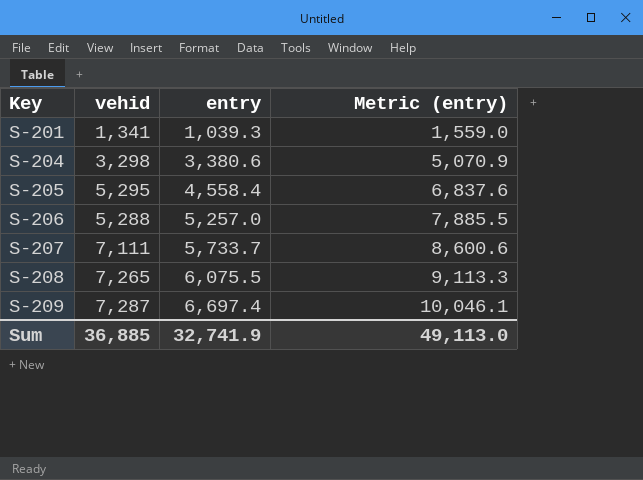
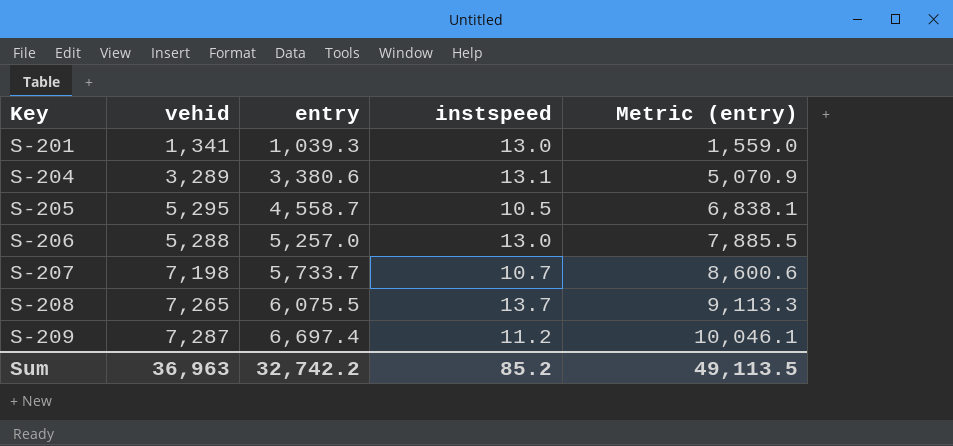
column instspeed | position: none -> 4
S-204 | vehid: 3,298 -> 3,289
S-205 | entry: 4,558.4 -> 4,558.7
S-205 | Metric (entry): 6,837.6 -> 6,838.1
S-207 | vehid: 7,111 -> 7,198
Sum | vehid: 36,885 -> 36,963
Sum | entry: 32,741.9 -> 32,742.2
Sum | Metric (entry): 49,113.0 -> 49,113.5

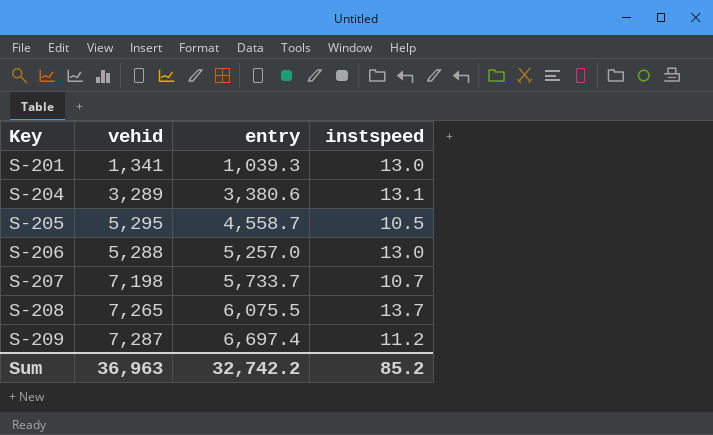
column Metric (entry) | formula: [entry] * 1.5 -> none

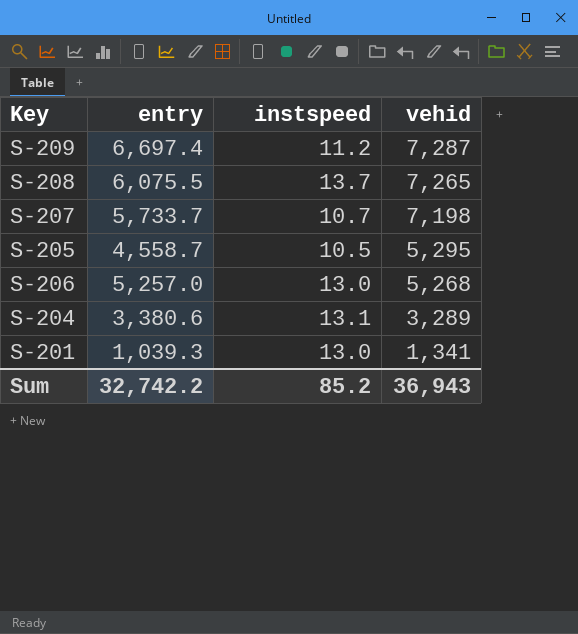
row order: Key ascending -> vehid descending
column vehid | position: 2 -> 4
S-206 | vehid: 5,288 -> 5,268
Sum | vehid: 36,963 -> 36,943

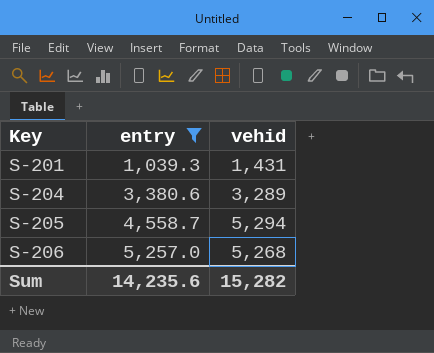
filter: none -> entry <= 5,257.0
row order: vehid descending -> Key ascending
column instspeed | position: 3 -> none
S-201 | vehid: 1,341 -> 1,431
S-205 | vehid: 5,295 -> 5,294
Sum | entry: 32,742.2 -> 14,235.6
Sum | vehid: 36,943 -> 15,282

